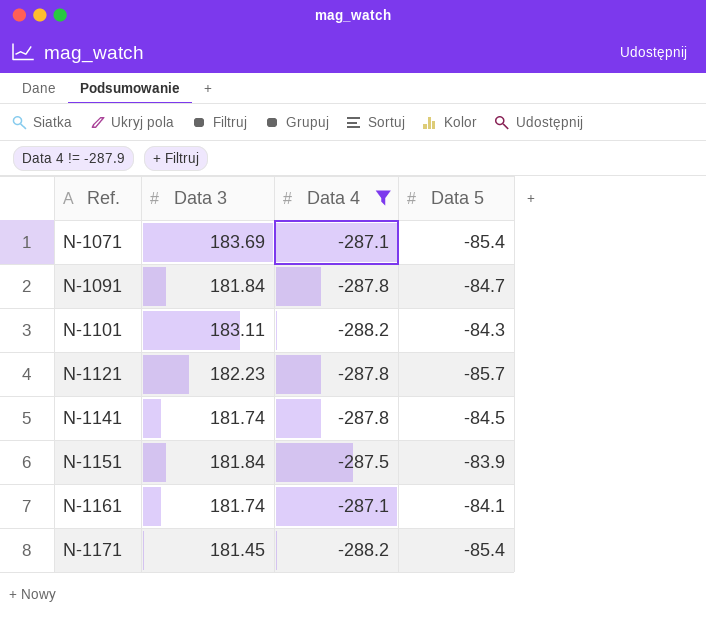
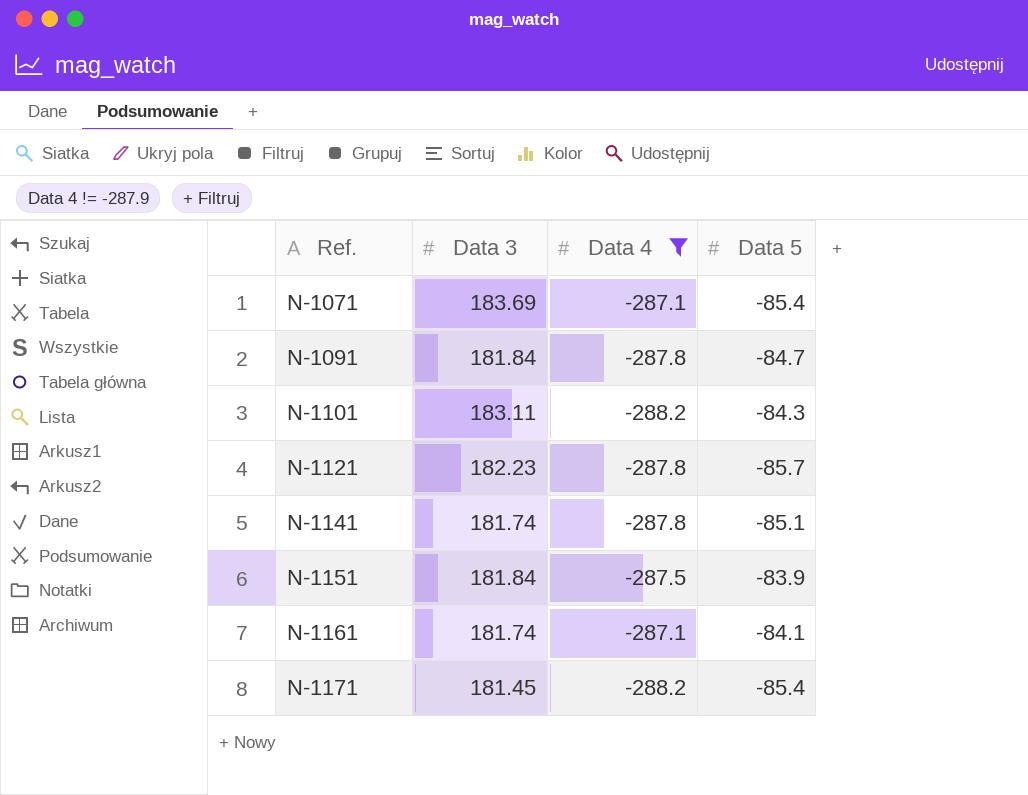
N-1141 | Data 5: -84.5 -> -85.1

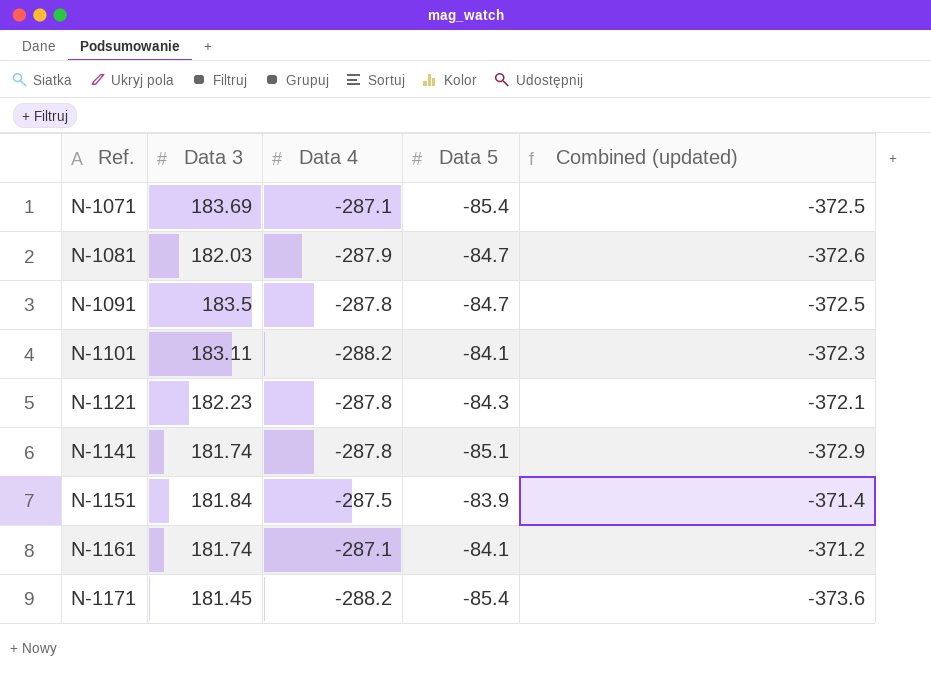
filter: Data 4 != -287.9 -> none
column Combined (updated) | formula: none -> [Data 4] + [Data 5]
N-1091 | Data 3: 181.84 -> 183.5
N-1101 | Data 5: -84.3 -> -84.1
N-1121 | Data 5: -85.7 -> -84.3

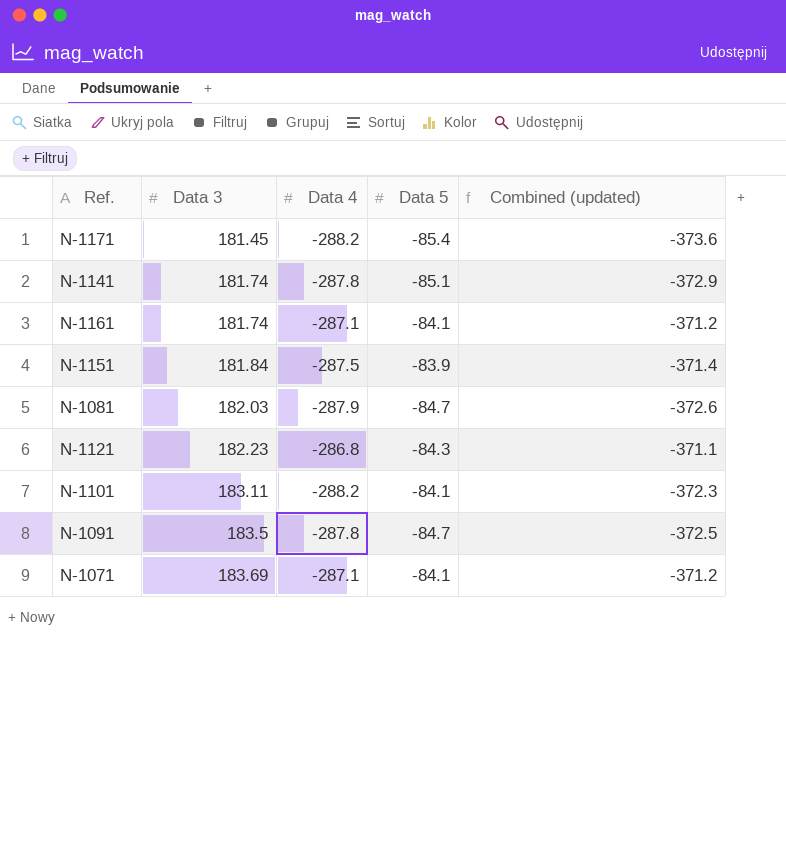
row order: Ref. ascending -> Data 3 ascending
N-1121 | Data 4: -287.8 -> -286.8
N-1121 | Combined (updated): -372.1 -> -371.1
N-1071 | Data 5: -85.4 -> -84.1
N-1071 | Combined (updated): -372.5 -> -371.2

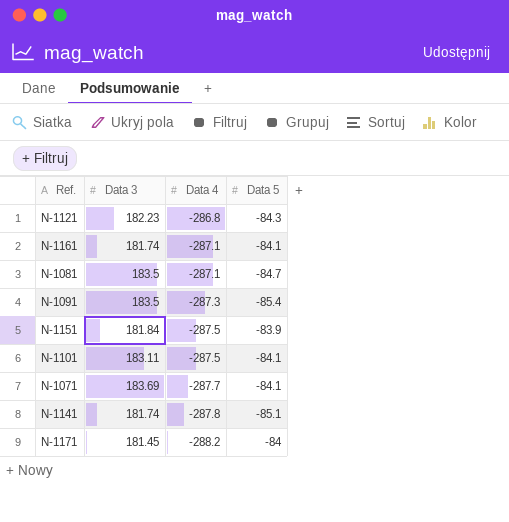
row order: Data 3 ascending -> Data 4 descending
column Combined (updated) | formula: [Data 4] + [Data 5] -> none
N-1081 | Data 3: 182.03 -> 183.5
N-1081 | Data 4: -287.9 -> -287.1
N-1091 | Data 4: -287.8 -> -287.3
N-1091 | Data 5: -84.7 -> -85.4
N-1101 | Data 4: -288.2 -> -287.5
N-1071 | Data 4: -287.1 -> -287.7
N-1171 | Data 5: -85.4 -> -84

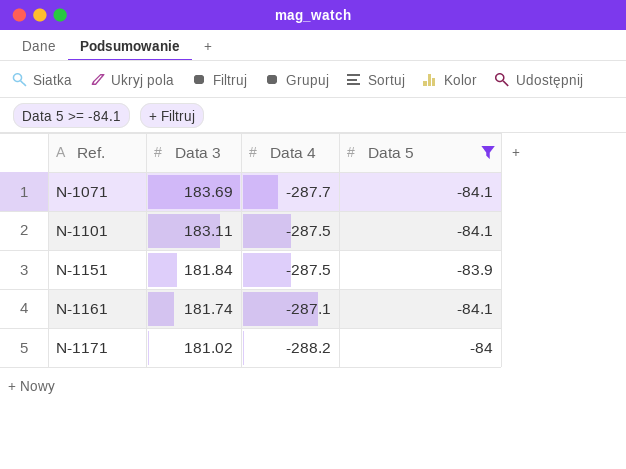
filter: none -> Data 5 >= -84.1
row order: Data 4 descending -> Ref. ascending
N-1171 | Data 3: 181.45 -> 181.02

